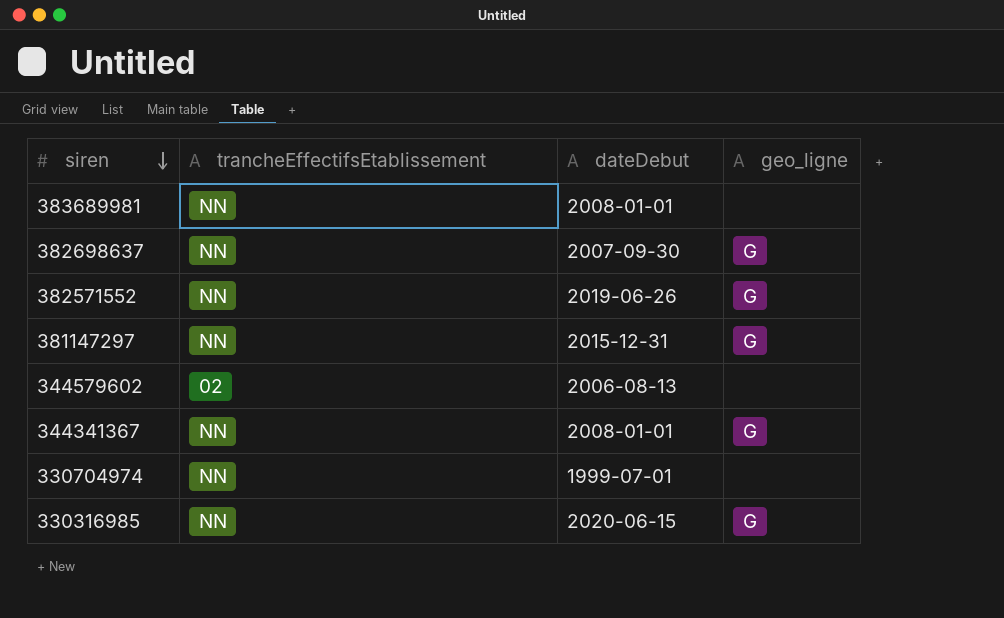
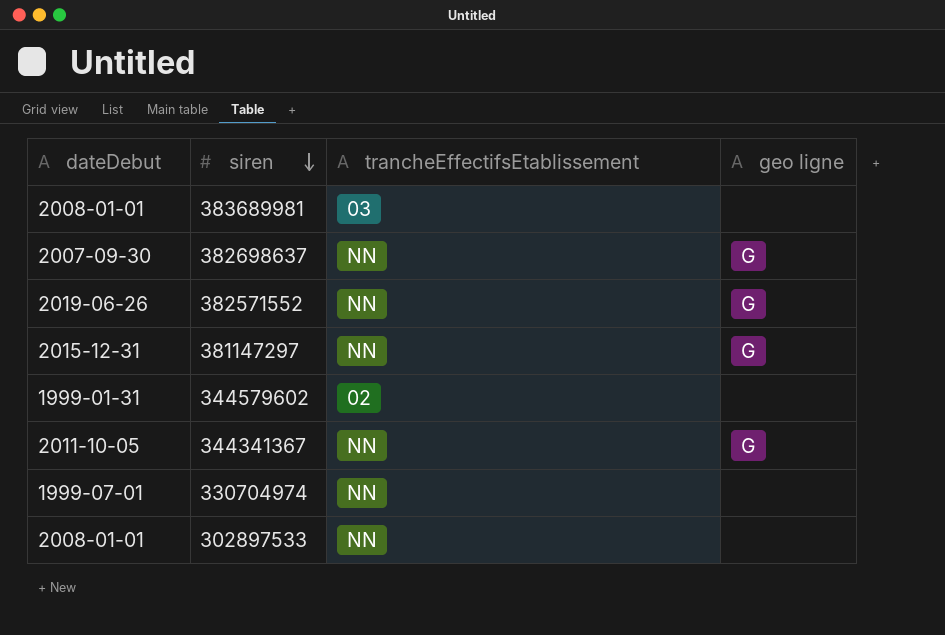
column dateDebut | position: 3 -> 1
column name: geo_ligne -> geo ligne
row 330316985: NN | 2020-06-15 | G -> none
383689981 | trancheEffectifsEtablissement: NN -> 03
344579602 | dateDebut: 2006-08-13 -> 1999-01-31
344341367 | dateDebut: 2008-01-01 -> 2011-10-05
row 302897533: none -> 2008-01-01 | NN | none

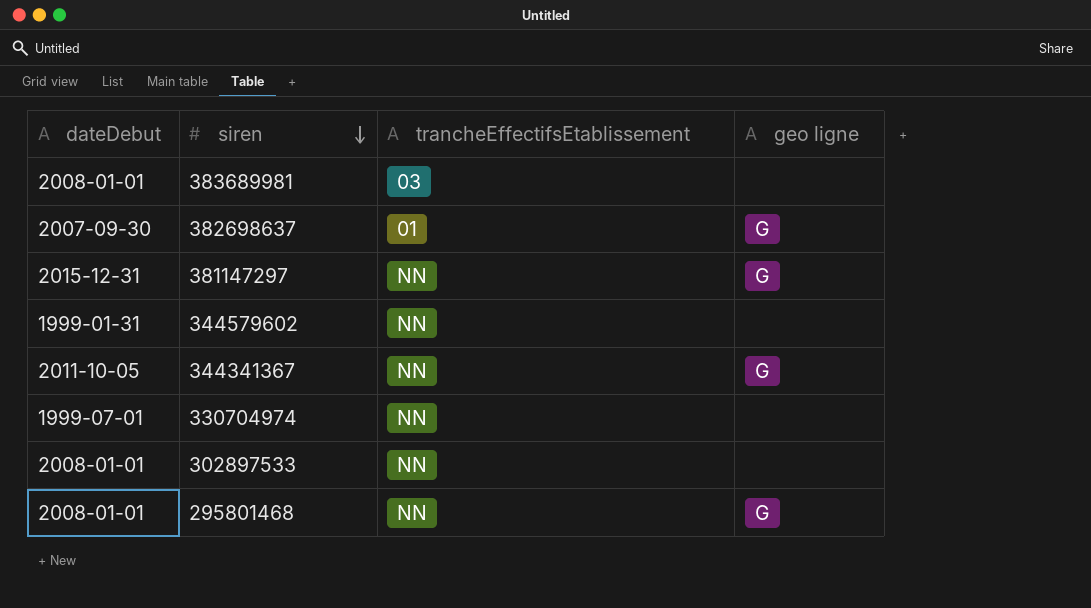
row 382571552: 2019-06-26 | NN | G -> none
382698637 | trancheEffectifsEtablissement: NN -> 01
344579602 | trancheEffectifsEtablissement: 02 -> NN
row 295801468: none -> 2008-01-01 | NN | G

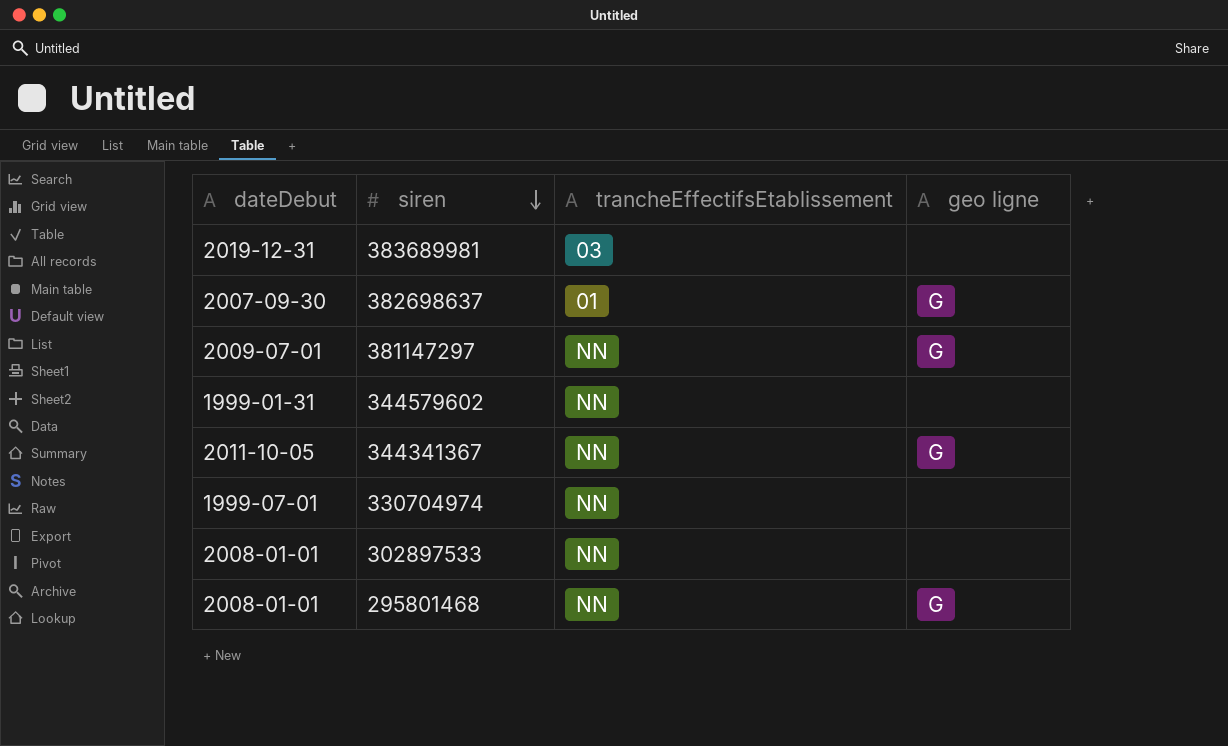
383689981 | dateDebut: 2008-01-01 -> 2019-12-31
381147297 | dateDebut: 2015-12-31 -> 2009-07-01

